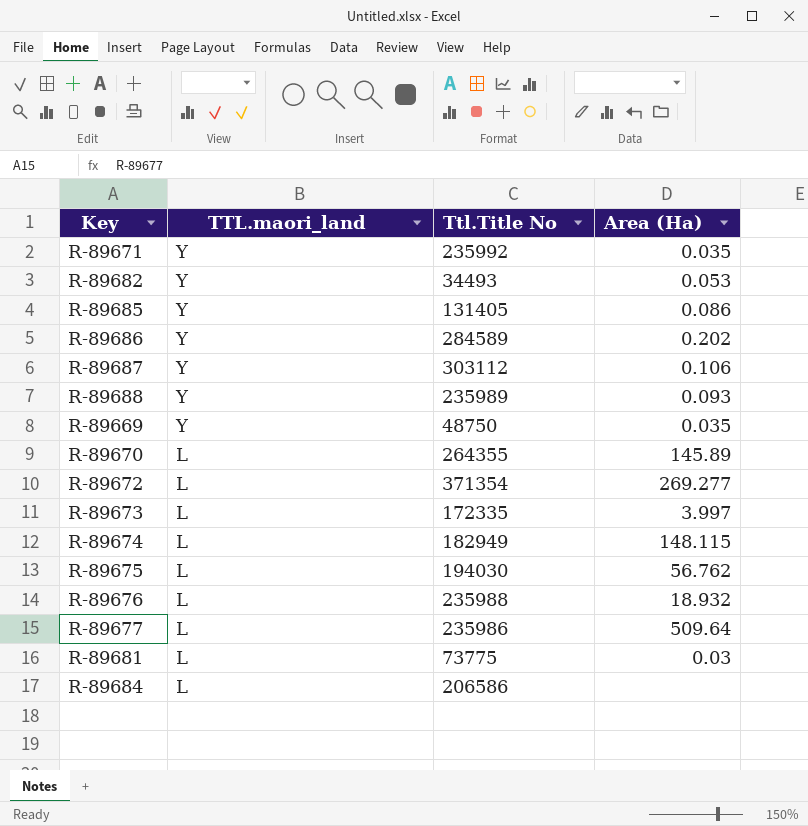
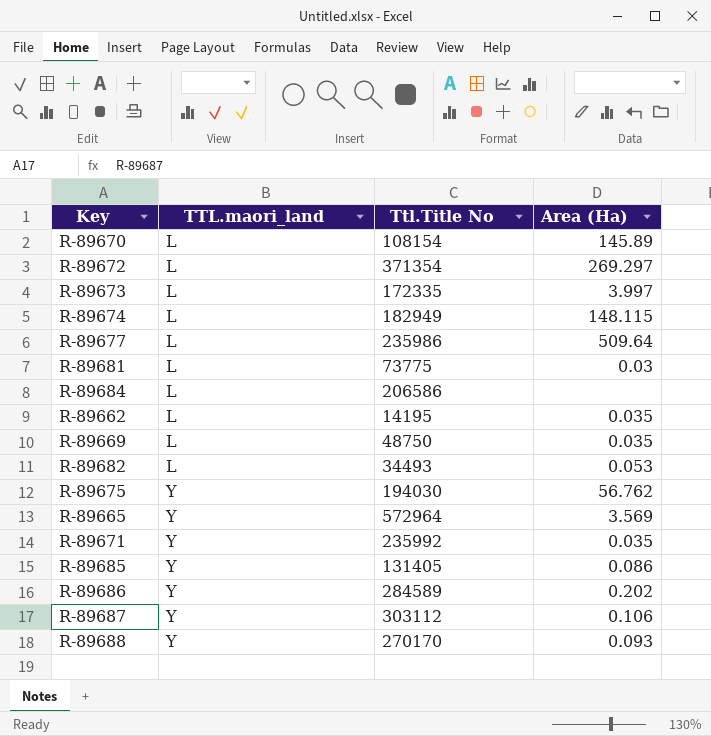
row order: TTL.maori_land descending -> TTL.maori_land ascending
row R-89676: L | 235988 | 18.932 -> none
R-89670 | Ttl.Title No: 264355 -> 108154
R-89672 | Area (Ha): 269.277 -> 269.297
row R-89662: none -> L | 14195 | 0.035
R-89669 | TTL.maori_land: Y -> L
R-89682 | TTL.maori_land: Y -> L
R-89675 | TTL.maori_land: L -> Y
row R-89665: none -> Y | 572964 | 3.569
R-89688 | Ttl.Title No: 235989 -> 270170

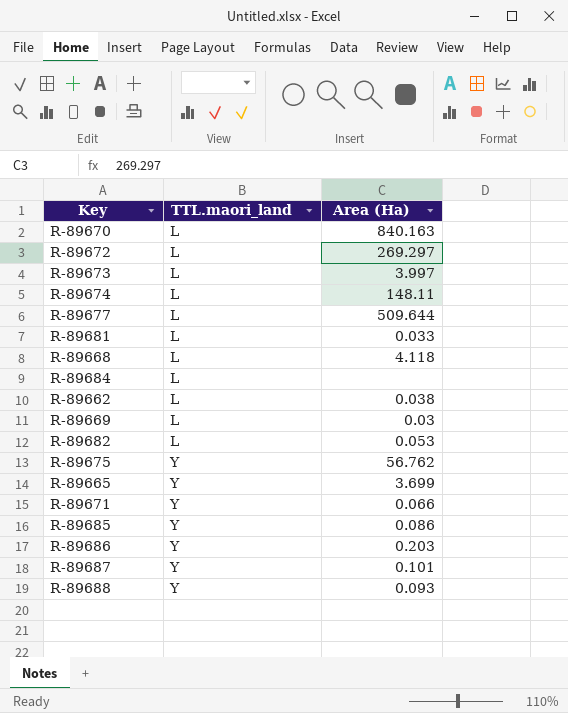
column Ttl.Title No | position: 3 -> none
R-89670 | Area (Ha): 145.89 -> 840.163
R-89674 | Area (Ha): 148.115 -> 148.11
R-89677 | Area (Ha): 509.64 -> 509.644
R-89681 | Area (Ha): 0.03 -> 0.033
row R-89668: none -> L | 4.118
R-89662 | Area (Ha): 0.035 -> 0.038
R-89669 | Area (Ha): 0.035 -> 0.03
R-89665 | Area (Ha): 3.569 -> 3.699
R-89671 | Area (Ha): 0.035 -> 0.066
R-89686 | Area (Ha): 0.202 -> 0.203
R-89687 | Area (Ha): 0.106 -> 0.101

